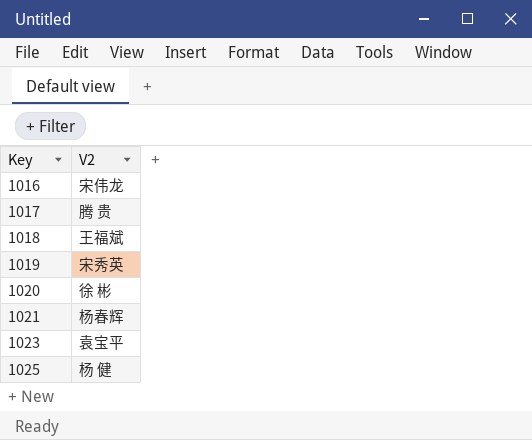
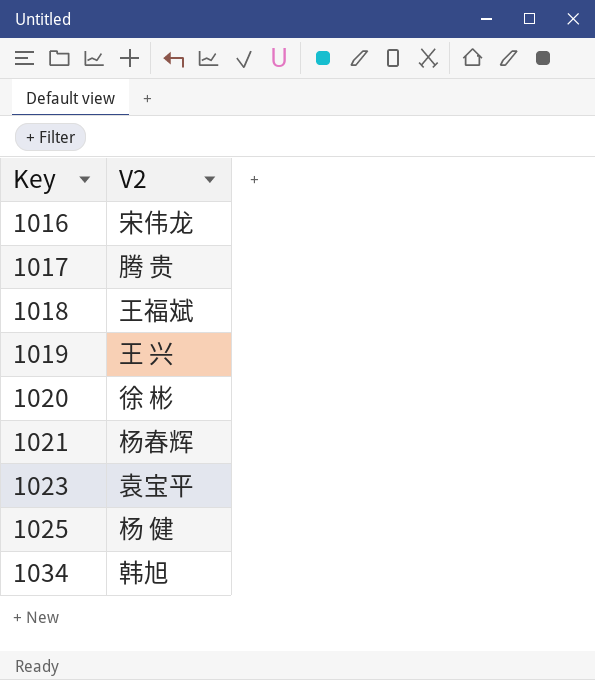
1019 | V2: 宋秀英 -> 王 兴
row 1034: none -> 韩旭

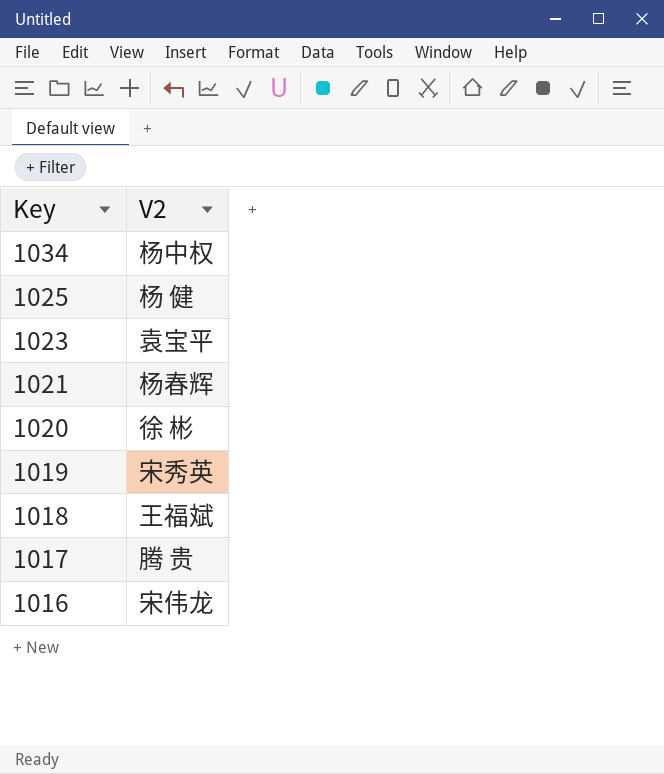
row order: Key ascending -> Key descending
1034 | V2: 韩旭 -> 杨中权
1019 | V2: 王 兴 -> 宋秀英

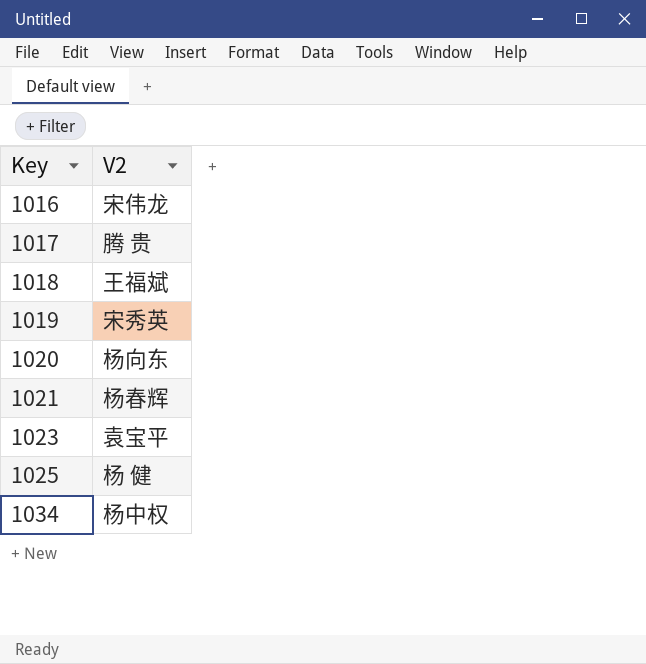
row order: Key descending -> Key ascending
1020 | V2: 徐 彬 -> 杨向东

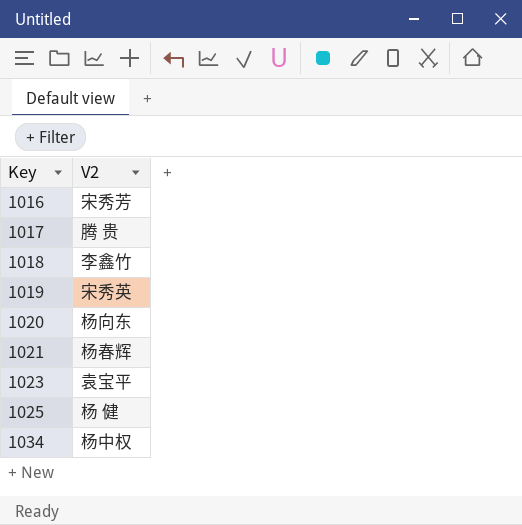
1016 | V2: 宋伟龙 -> 宋秀芳
1018 | V2: 王福斌 -> 李鑫竹

